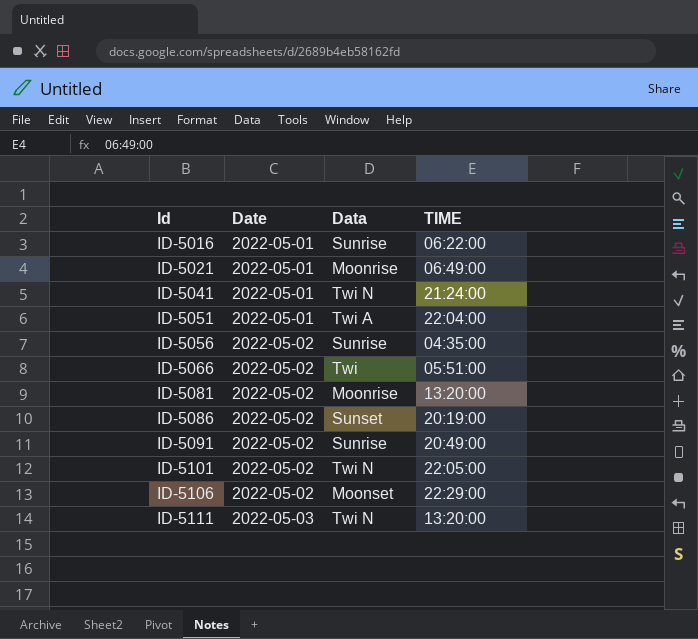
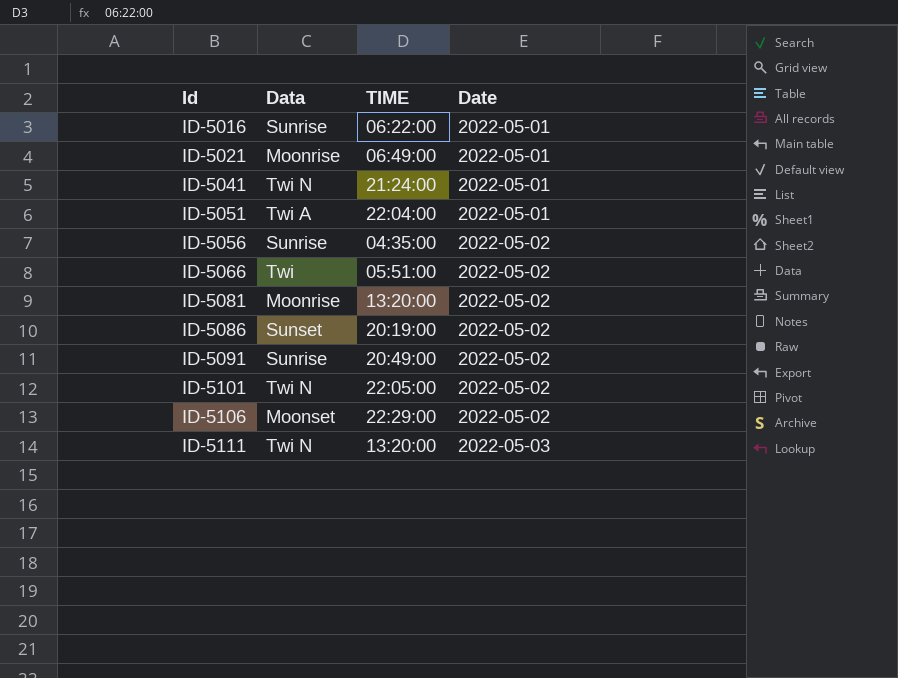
column Date | position: 2 -> 4

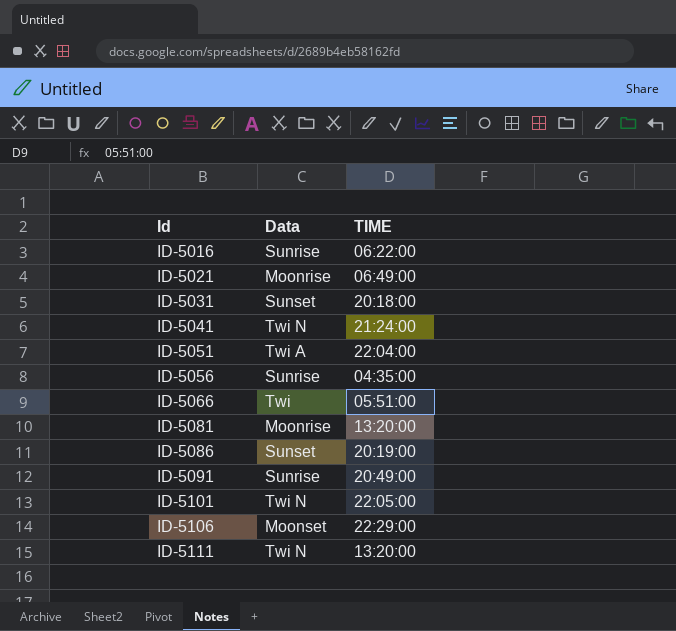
column Date | position: 4 -> none
row ID-5031: none -> Sunset | 20:18:00

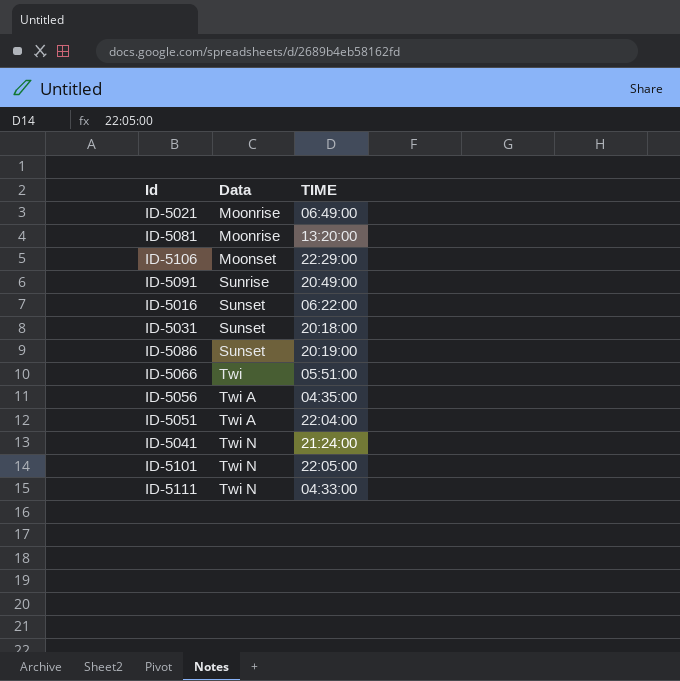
row order: Id ascending -> Data ascending
ID-5016 | Data: Sunrise -> Sunset
ID-5056 | Data: Sunrise -> Twi A
ID-5111 | TIME: 13:20:00 -> 04:33:00

